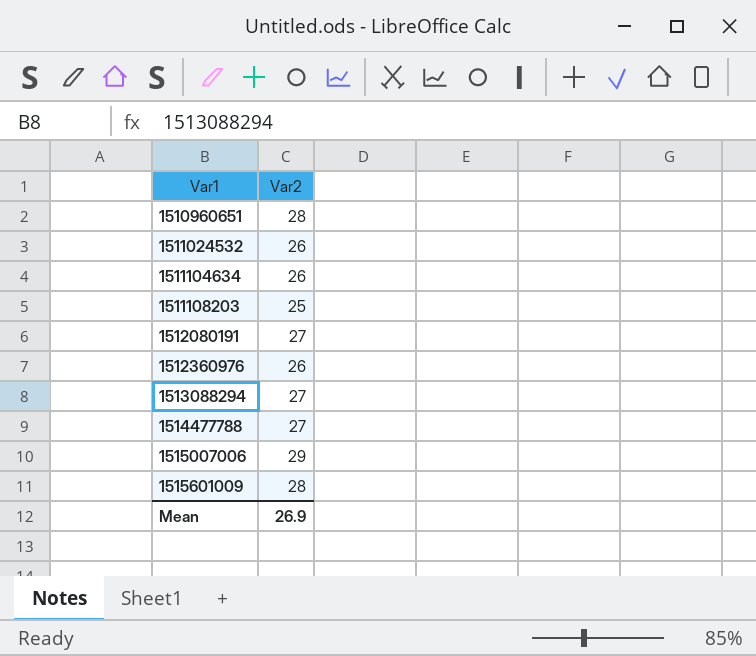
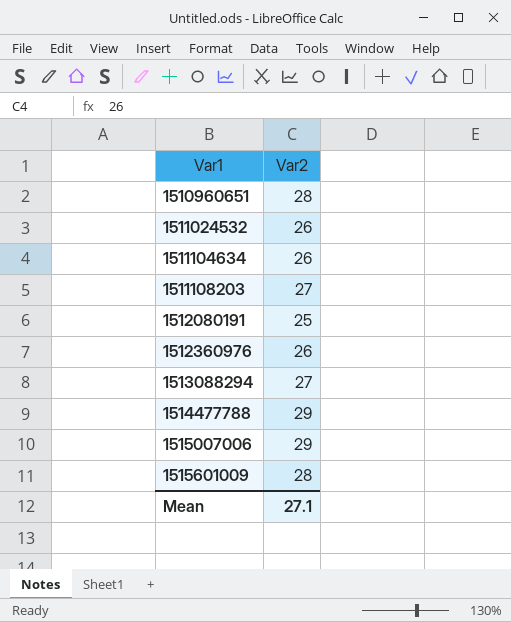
1511108203 | Var2: 25 -> 27
1512080191 | Var2: 27 -> 25
1514477788 | Var2: 27 -> 29
Mean | Var2: 26.9 -> 27.1

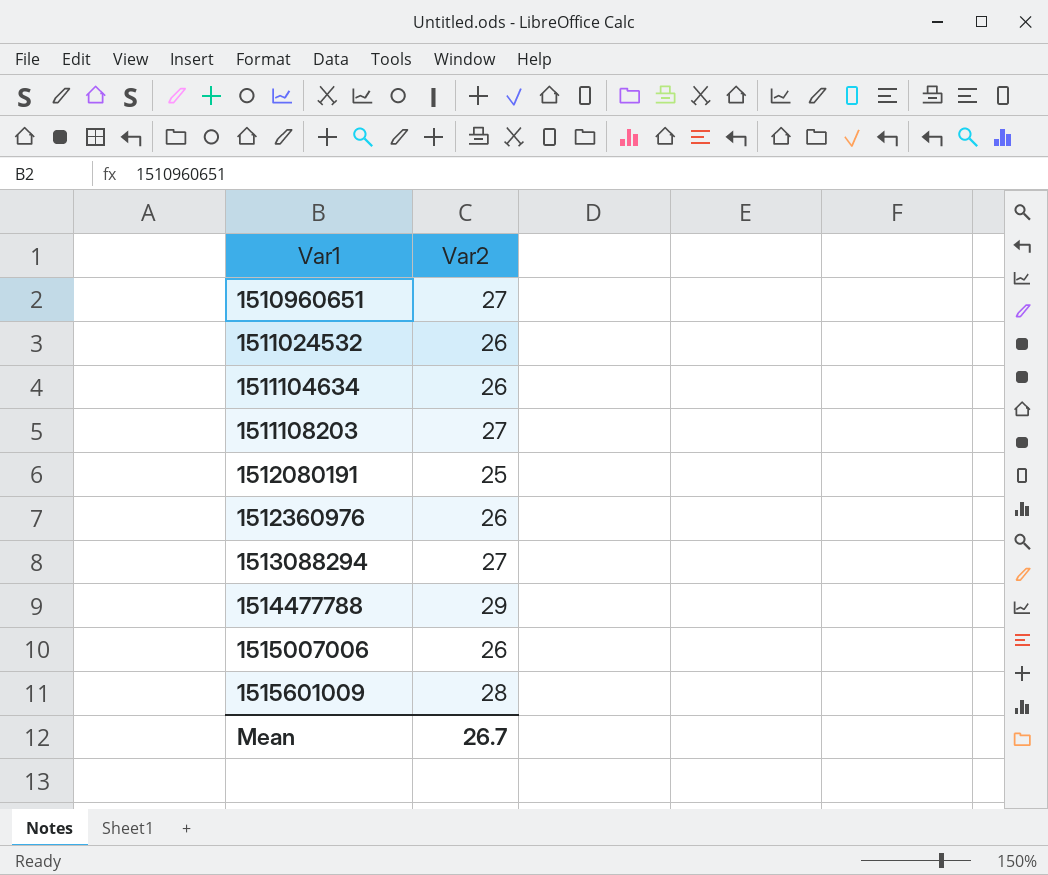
1510960651 | Var2: 28 -> 27
1515007006 | Var2: 29 -> 26
Mean | Var2: 27.1 -> 26.7

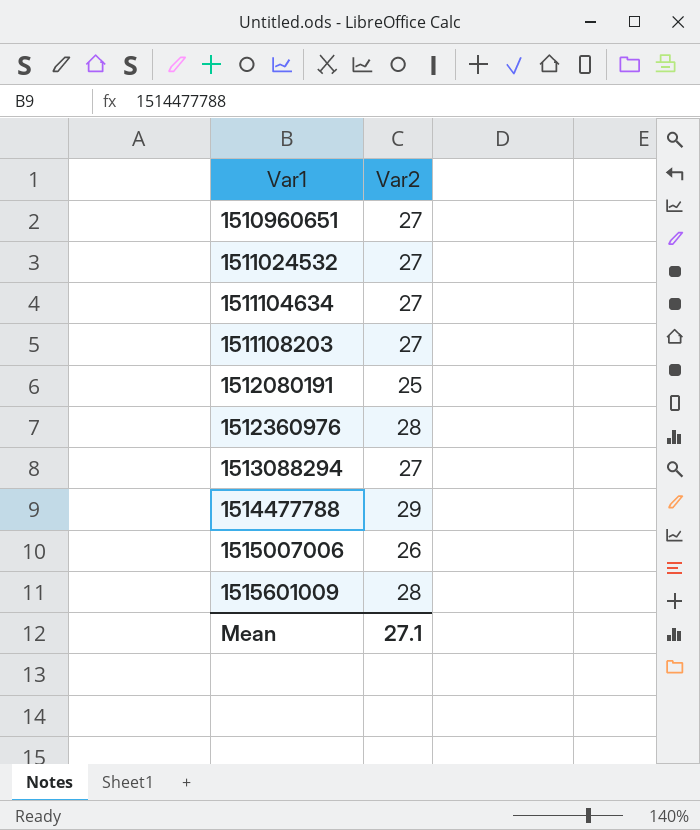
1511024532 | Var2: 26 -> 27
1511104634 | Var2: 26 -> 27
1512360976 | Var2: 26 -> 28
Mean | Var2: 26.7 -> 27.1

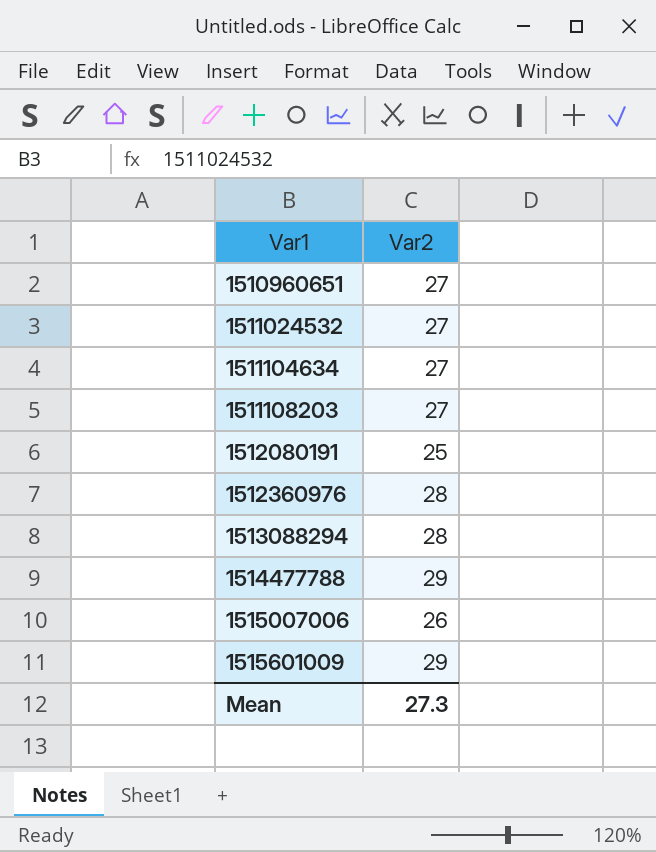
1513088294 | Var2: 27 -> 28
1515601009 | Var2: 28 -> 29
Mean | Var2: 27.1 -> 27.3

